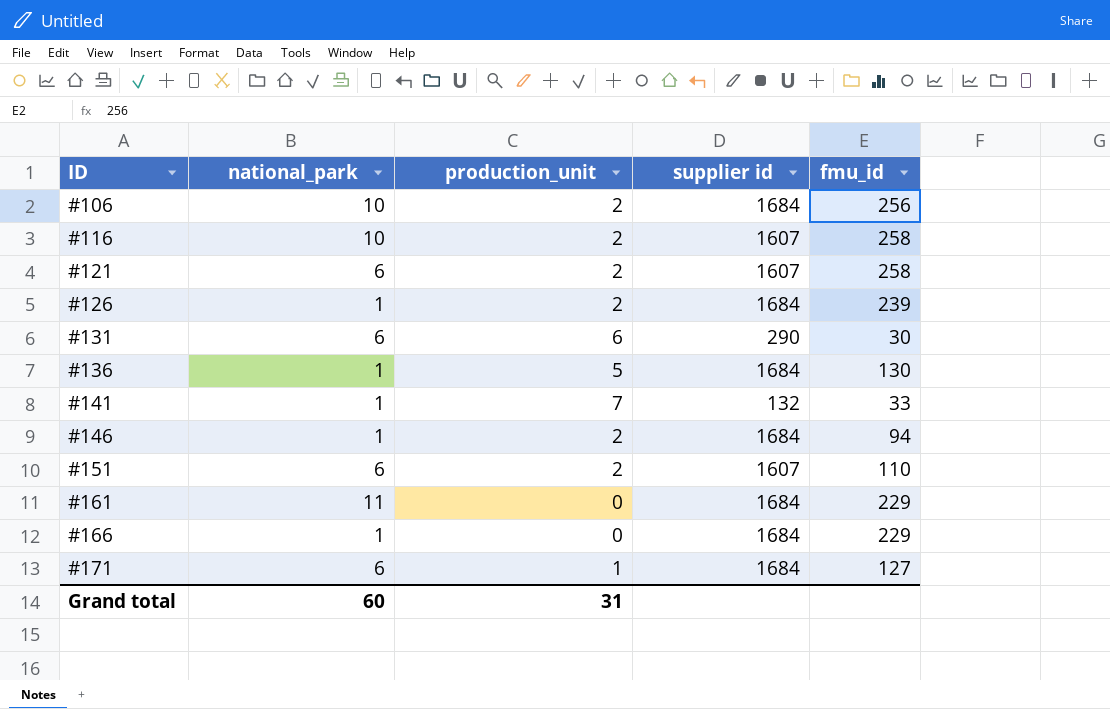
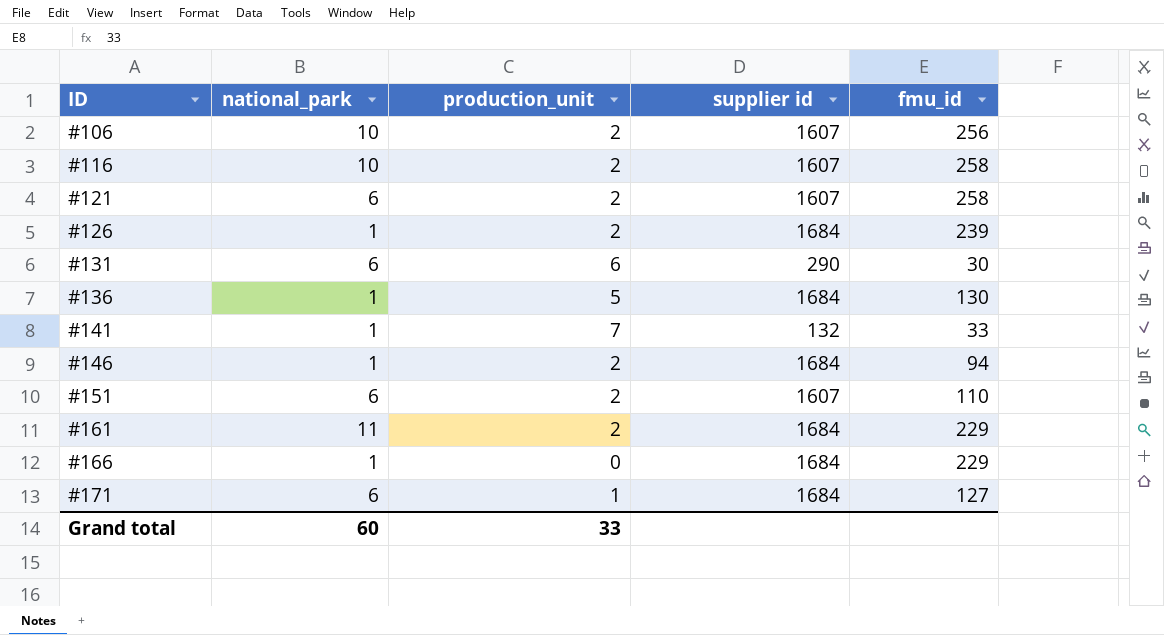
#106 | supplier id: 1684 -> 1607
#161 | production_unit: 0 -> 2
Grand total | production_unit: 31 -> 33

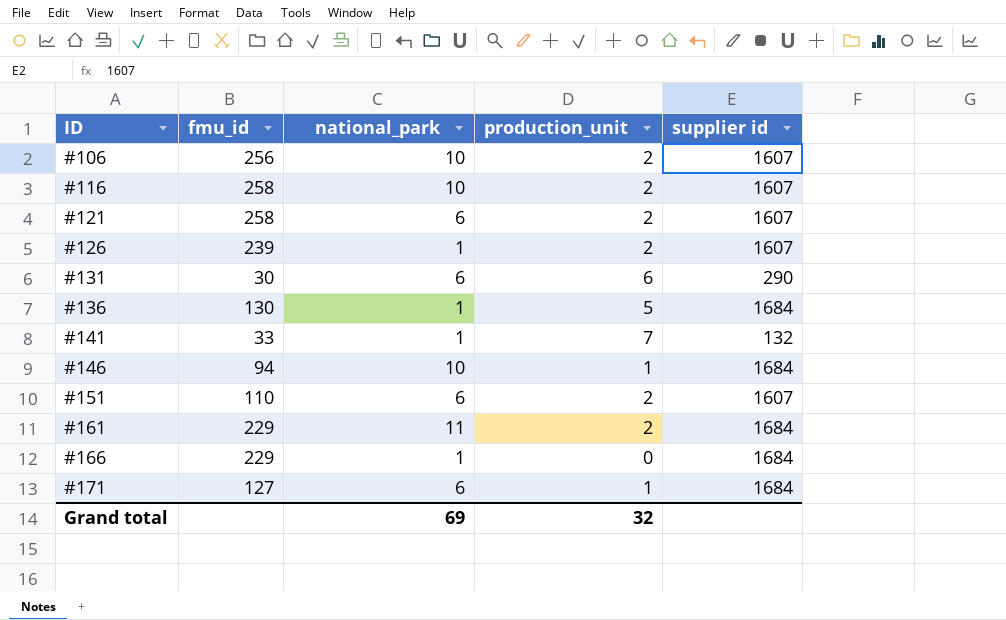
column fmu_id | position: 5 -> 2
#126 | supplier id: 1684 -> 1607
#146 | national_park: 1 -> 10
#146 | production_unit: 2 -> 1
Grand total | national_park: 60 -> 69
Grand total | production_unit: 33 -> 32

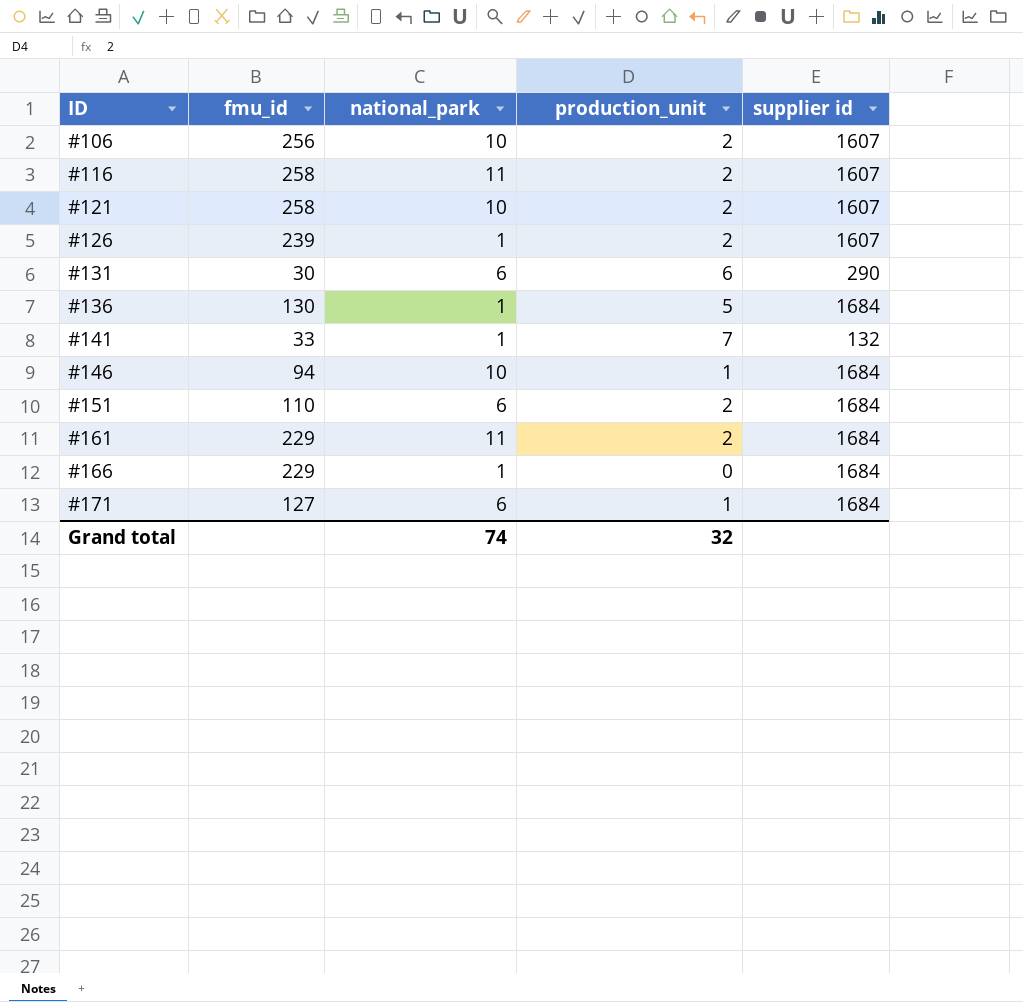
#116 | national_park: 10 -> 11
#121 | national_park: 6 -> 10
#151 | supplier id: 1607 -> 1684
Grand total | national_park: 69 -> 74

